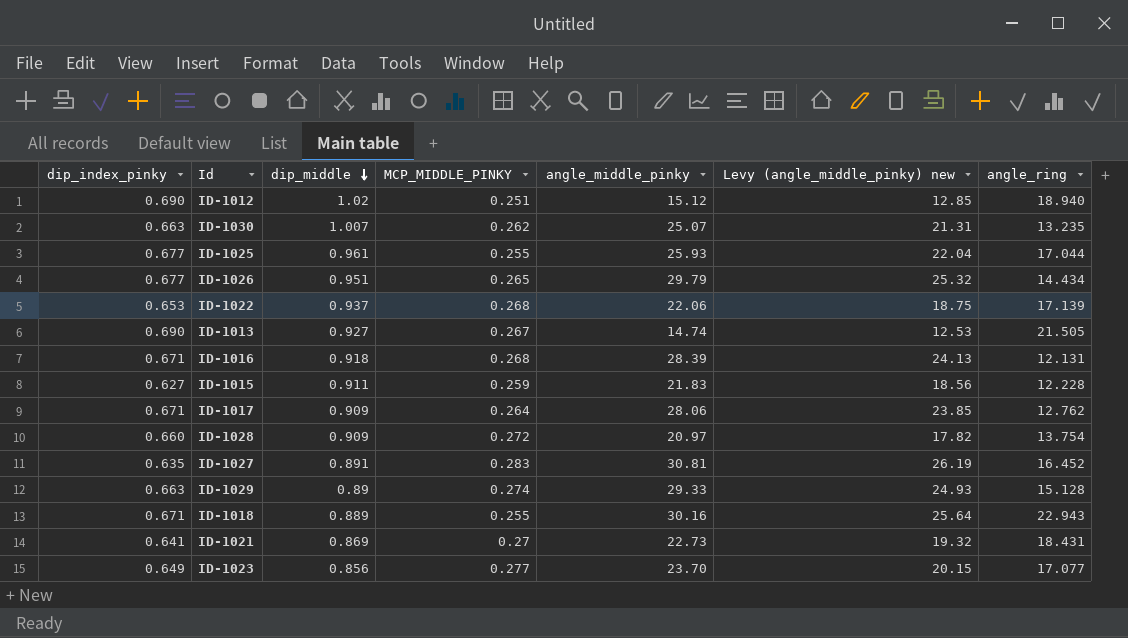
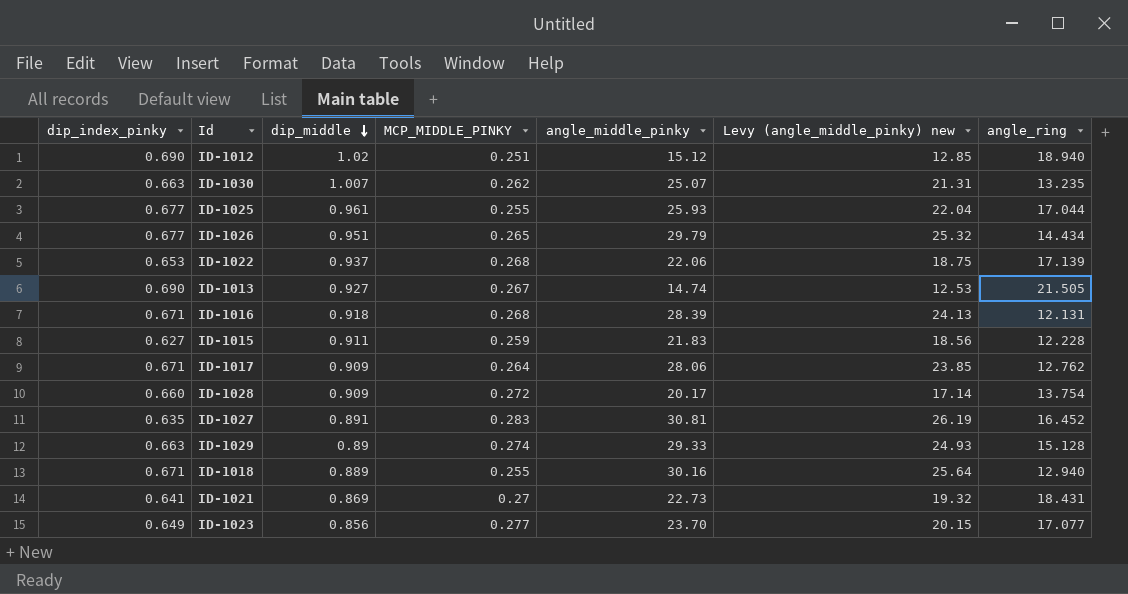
ID-1028 | angle_middle_pinky: 20.97 -> 20.17
ID-1028 | Levy (angle_middle_pinky) new: 17.82 -> 17.14
ID-1018 | angle_ring: 22.943 -> 12.940

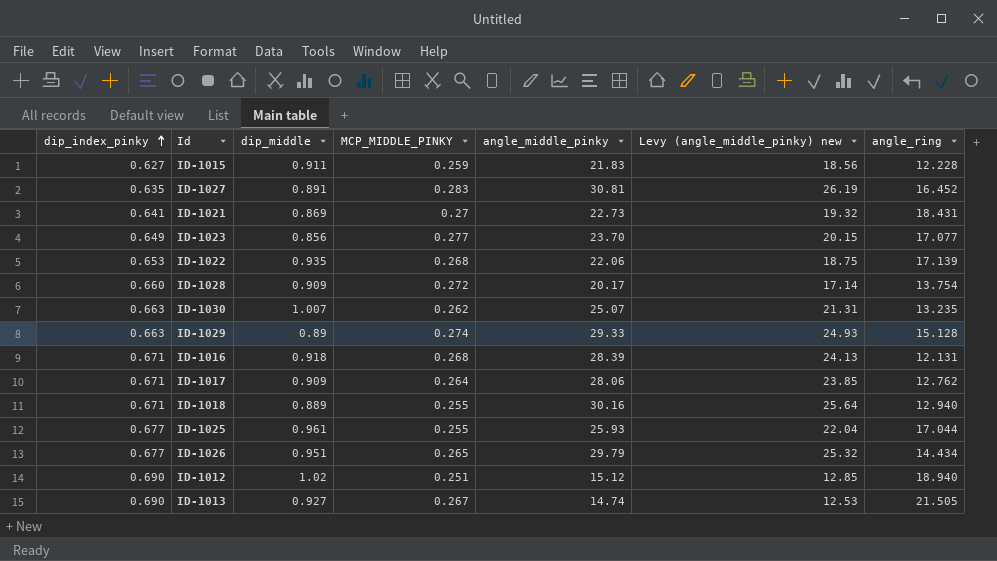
row order: dip_middle descending -> dip_index_pinky ascending
ID-1022 | dip_middle: 0.937 -> 0.935

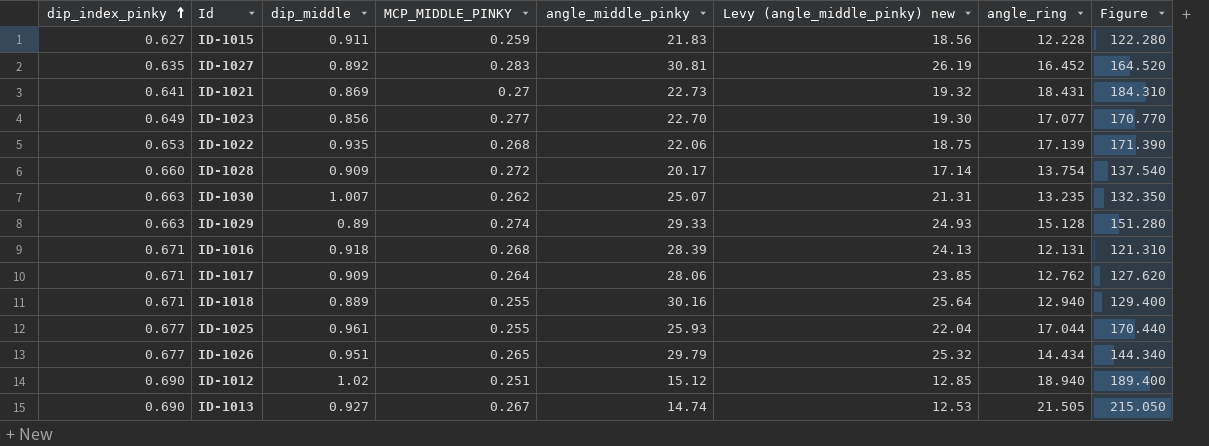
column Figure | formula: none -> [angle_ring] * 10
ID-1027 | dip_middle: 0.891 -> 0.892
ID-1023 | angle_middle_pinky: 23.70 -> 22.70
ID-1023 | Levy (angle_middle_pinky) new: 20.15 -> 19.30

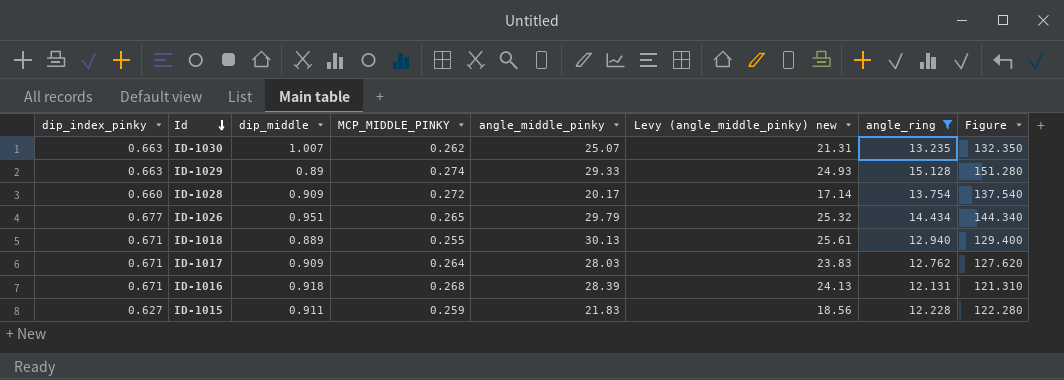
filter: none -> angle_ring <= 15.128
row order: dip_index_pinky ascending -> Id descending
ID-1018 | angle_middle_pinky: 30.16 -> 30.13
ID-1018 | Levy (angle_middle_pinky) new: 25.64 -> 25.61
ID-1017 | angle_middle_pinky: 28.06 -> 28.03
ID-1017 | Levy (angle_middle_pinky) new: 23.85 -> 23.83

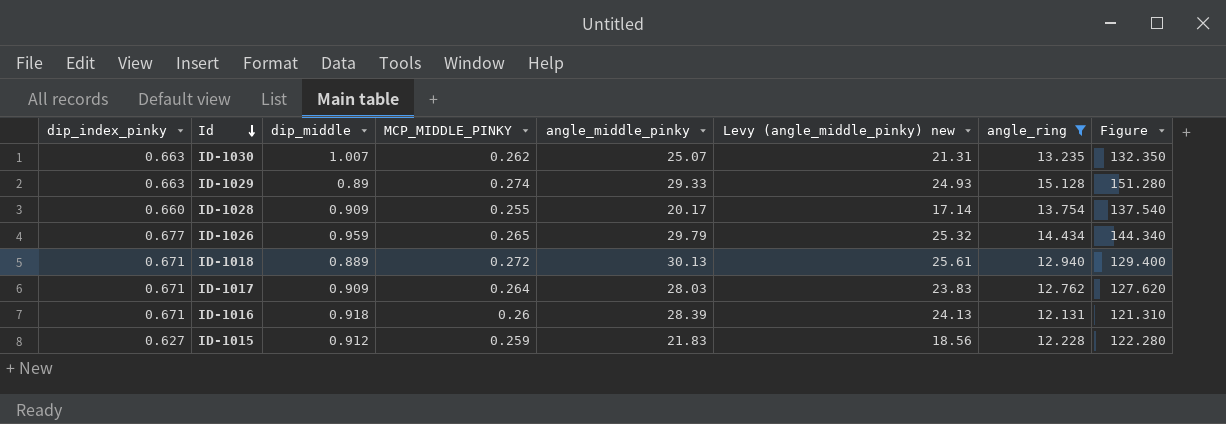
ID-1028 | MCP_MIDDLE_PINKY: 0.272 -> 0.255
ID-1026 | dip_middle: 0.951 -> 0.959
ID-1018 | MCP_MIDDLE_PINKY: 0.255 -> 0.272
ID-1016 | MCP_MIDDLE_PINKY: 0.268 -> 0.26
ID-1015 | dip_middle: 0.911 -> 0.912

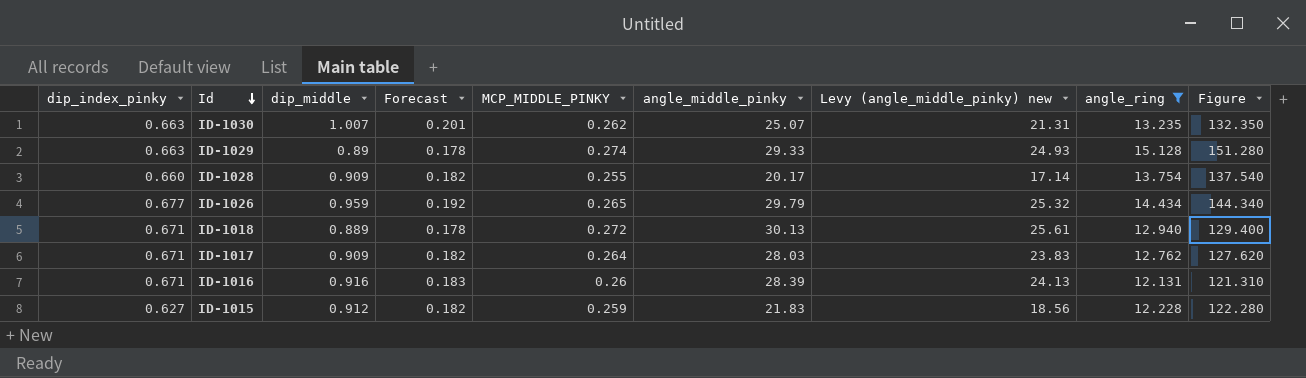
column Forecast | formula: none -> [dip_middle] * 0.2
ID-1016 | dip_middle: 0.918 -> 0.916

